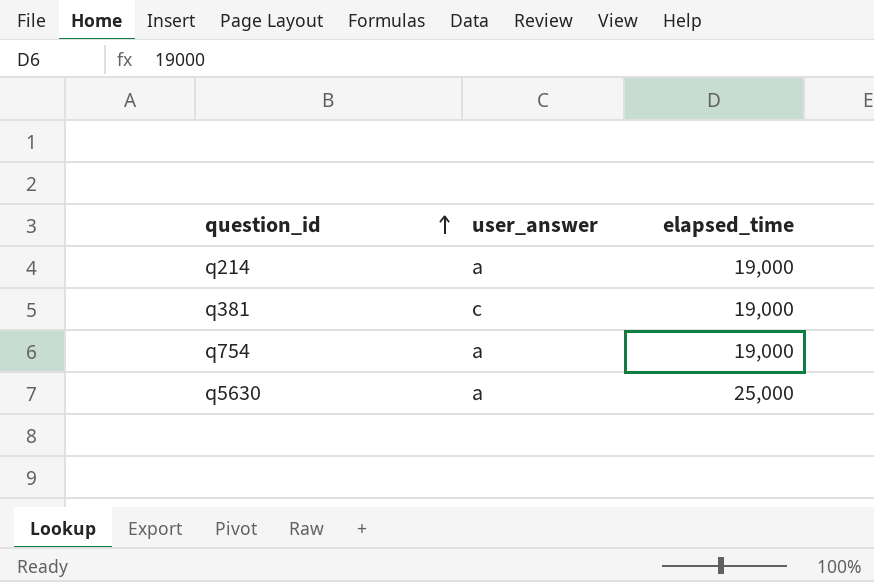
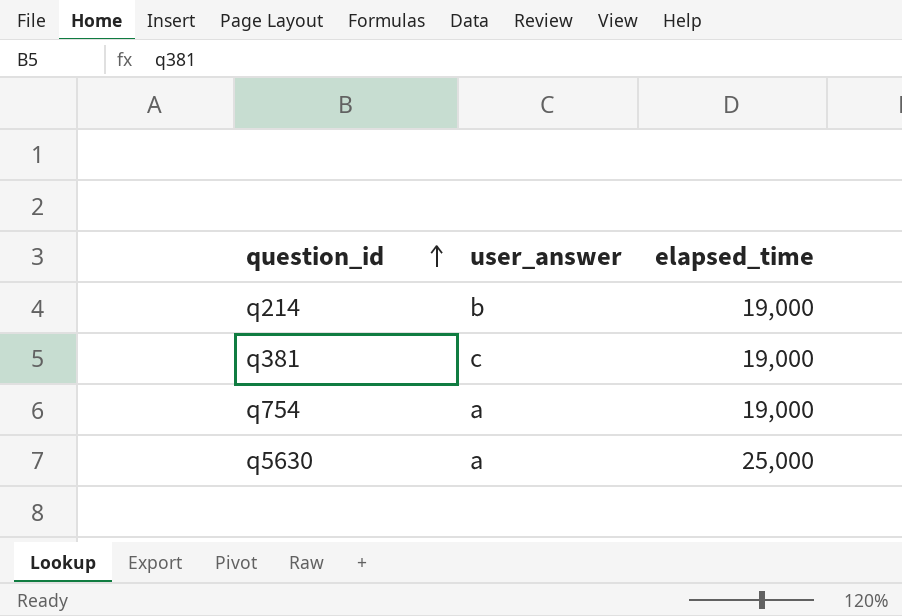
q214 | user_answer: a -> b

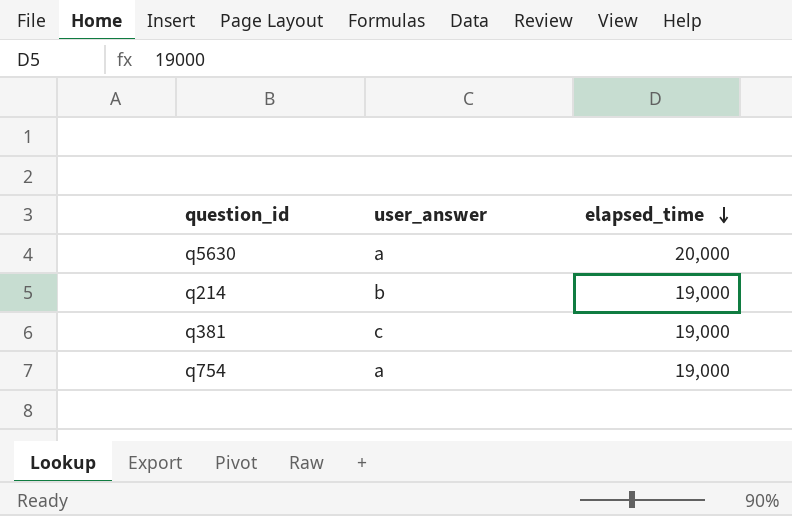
row order: question_id ascending -> elapsed_time descending
q5630 | elapsed_time: 25,000 -> 20,000

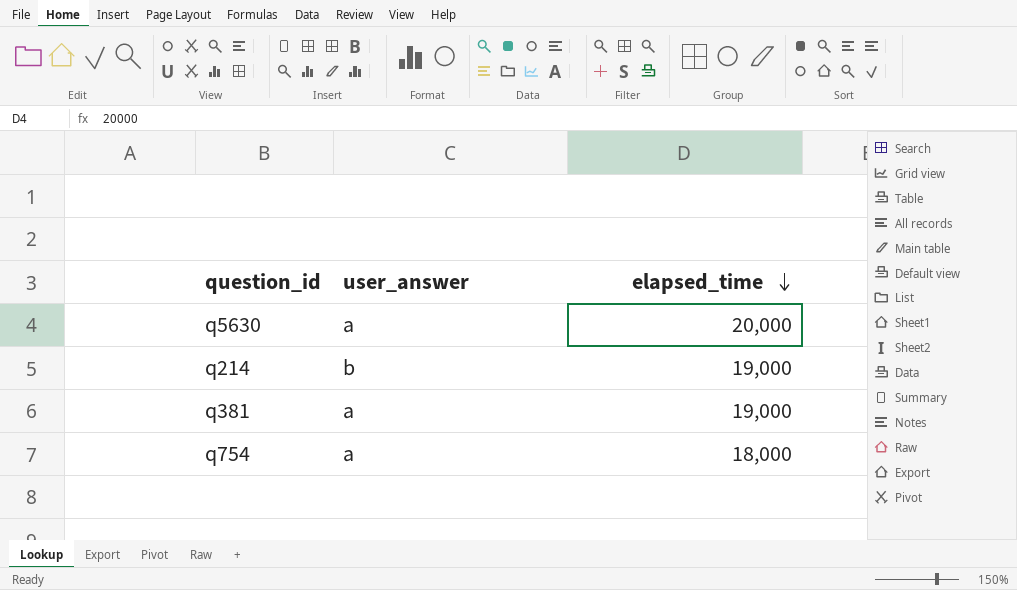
q381 | user_answer: c -> a
q754 | elapsed_time: 19,000 -> 18,000

